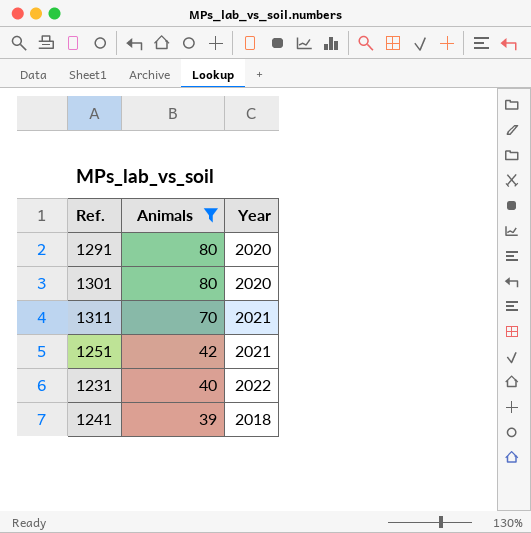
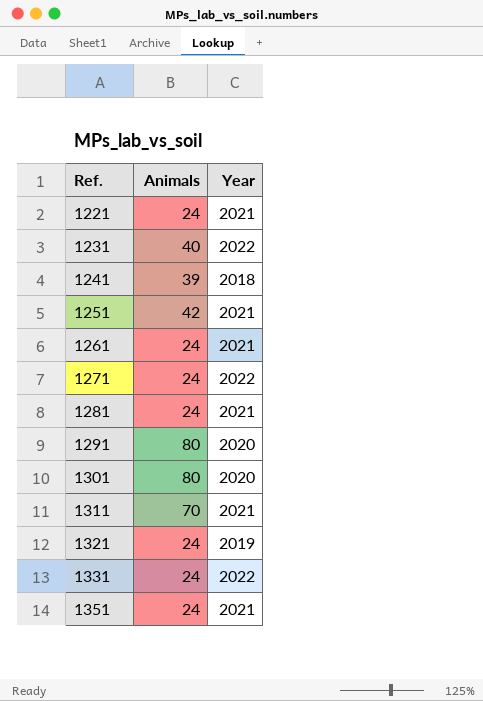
filter: Animals != 24 -> none
row order: Animals descending -> Ref. ascending

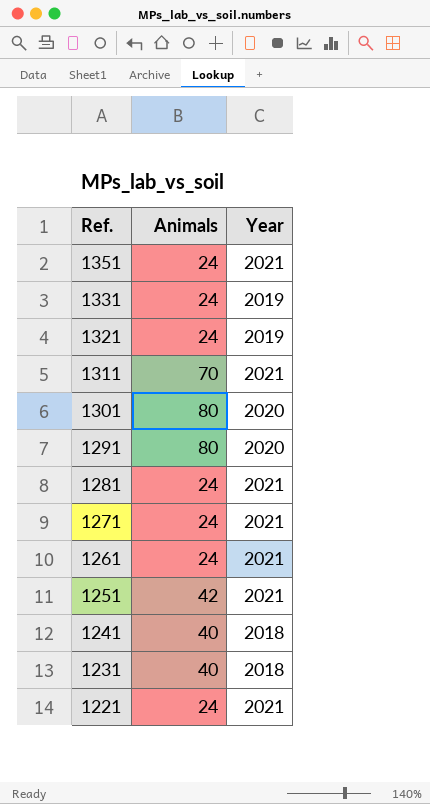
row order: Ref. ascending -> Ref. descending
1331 | Year: 2022 -> 2019
1271 | Year: 2022 -> 2021
1241 | Animals: 39 -> 40
1231 | Year: 2022 -> 2018

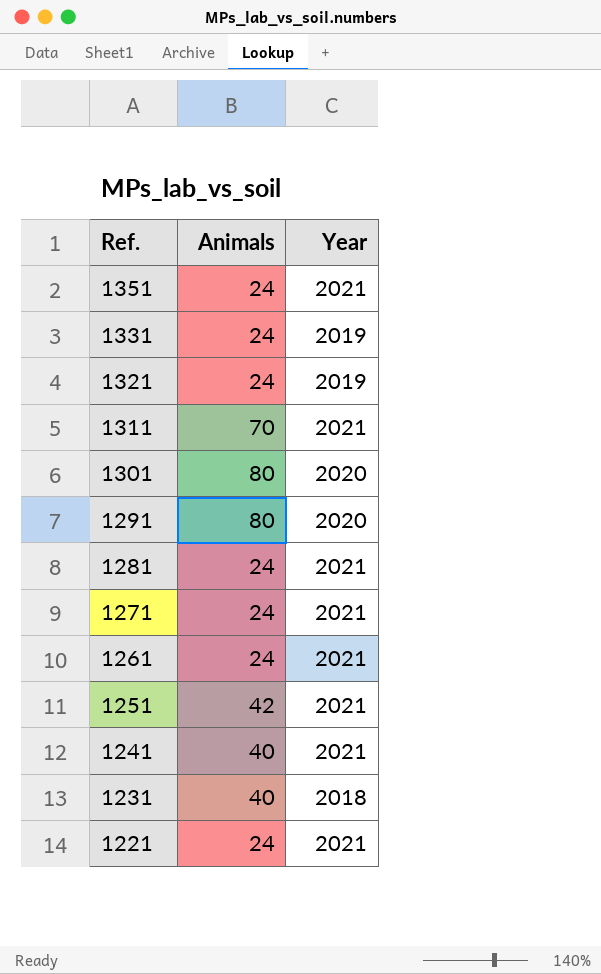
1241 | Year: 2018 -> 2021

